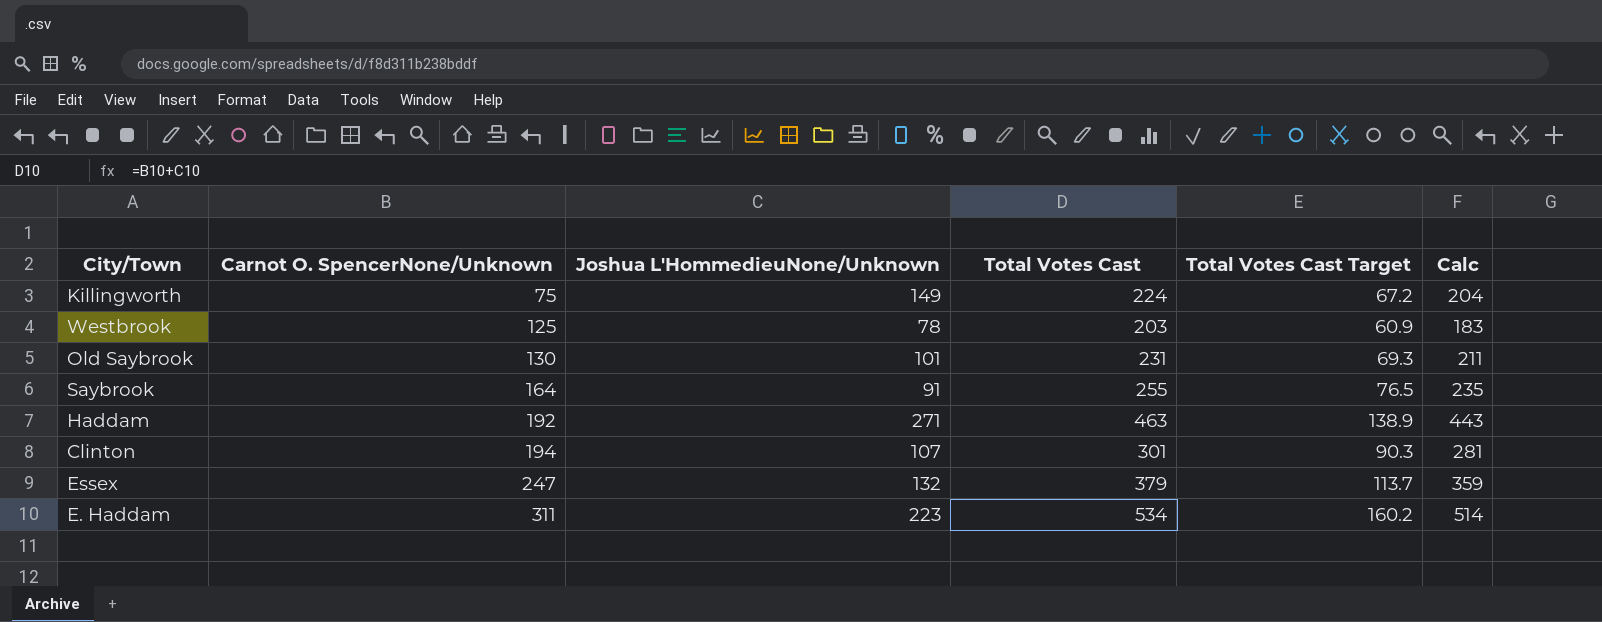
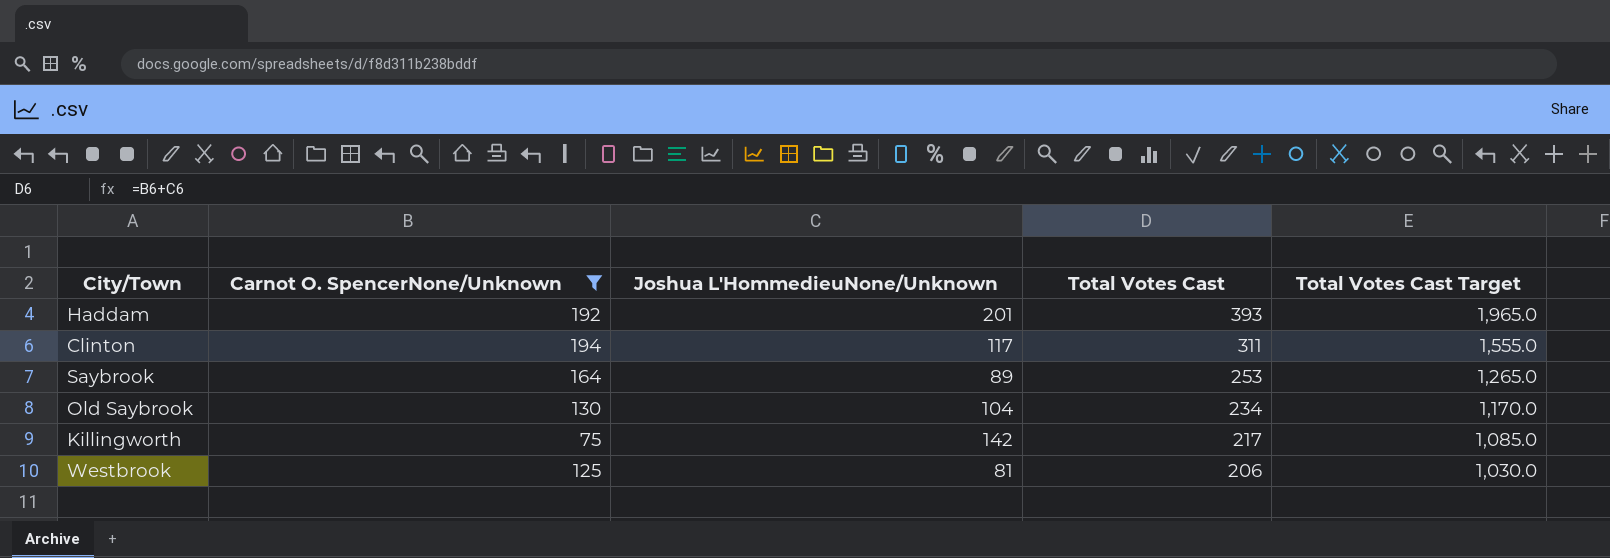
filter: none -> Carnot O. SpencerNone/Unknown <= 194
row order: Carnot O. SpencerNone/Unknown ascending -> Total Votes Cast descending
column Calc | formula: [Total Votes Cast] - 20 -> none
column Total Votes Cast Target | formula: [Total Votes Cast] * 0.3 -> [Total Votes Cast] * 5
Haddam | Joshua L'HommedieuNone/Unknown: 271 -> 201
Haddam | Total Votes Cast: 463 -> 393
Clinton | Joshua L'HommedieuNone/Unknown: 107 -> 117
Clinton | Total Votes Cast: 301 -> 311
Saybrook | Joshua L'HommedieuNone/Unknown: 91 -> 89
Saybrook | Total Votes Cast: 255 -> 253
Old Saybrook | Joshua L'HommedieuNone/Unknown: 101 -> 104
Old Saybrook | Total Votes Cast: 231 -> 234
Killingworth | Joshua L'HommedieuNone/Unknown: 149 -> 142
Killingworth | Total Votes Cast: 224 -> 217
Westbrook | Joshua L'HommedieuNone/Unknown: 78 -> 81
Westbrook | Total Votes Cast: 203 -> 206

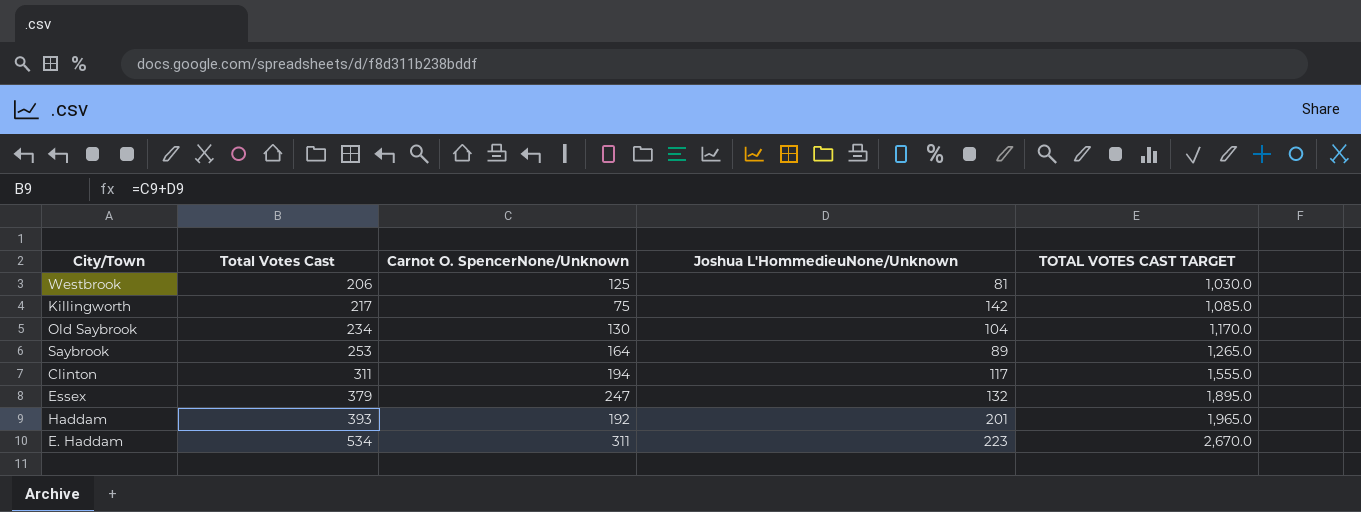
filter: Carnot O. SpencerNone/Unknown <= 194 -> none
row order: Total Votes Cast descending -> Total Votes Cast ascending
column Total Votes Cast | position: 4 -> 2
column name: Total Votes Cast Target -> TOTAL VOTES CAST TARGET

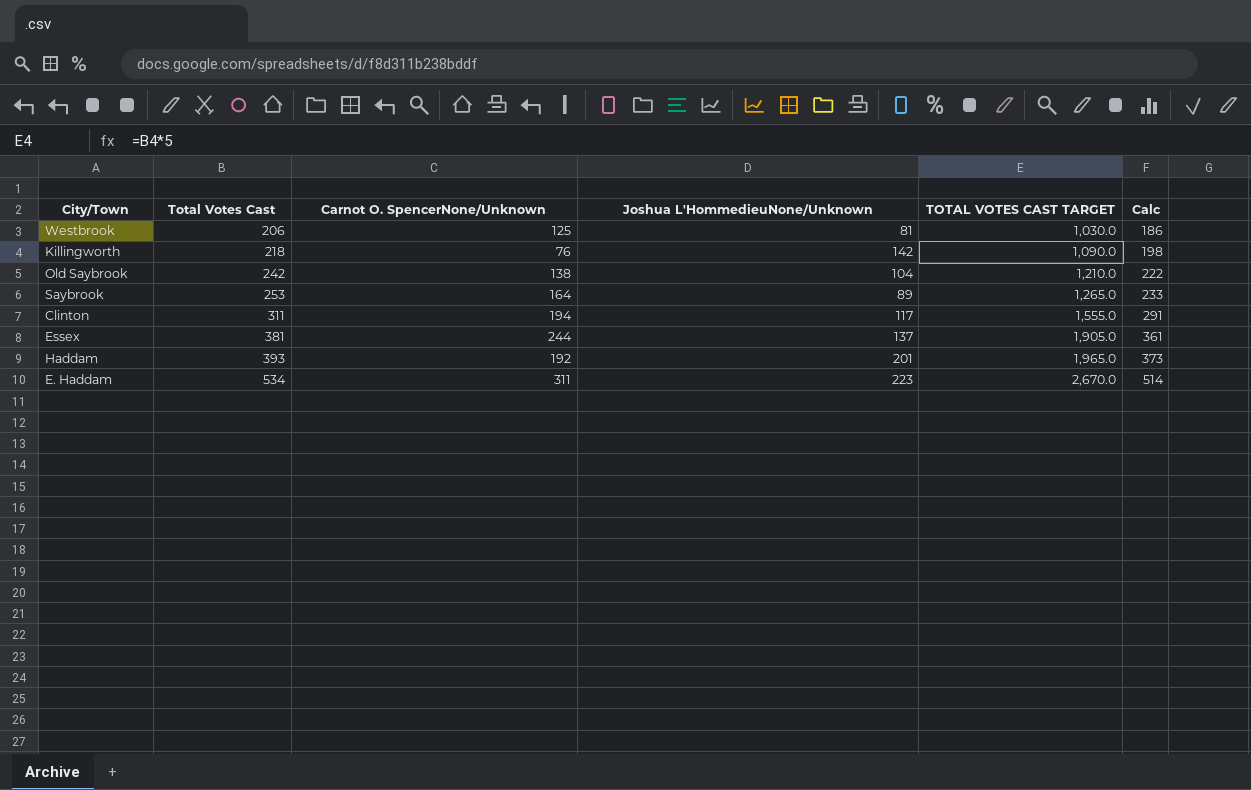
column Calc | formula: none -> [Total Votes Cast] - 20
Killingworth | Total Votes Cast: 217 -> 218
Killingworth | Carnot O. SpencerNone/Unknown: 75 -> 76
Killingworth | TOTAL VOTES CAST TARGET: 1,085.0 -> 1,090.0
Old Saybrook | Total Votes Cast: 234 -> 242
Old Saybrook | Carnot O. SpencerNone/Unknown: 130 -> 138
Old Saybrook | TOTAL VOTES CAST TARGET: 1,170.0 -> 1,210.0
Essex | Total Votes Cast: 379 -> 381
Essex | Carnot O. SpencerNone/Unknown: 247 -> 244
Essex | Joshua L'HommedieuNone/Unknown: 132 -> 137
Essex | TOTAL VOTES CAST TARGET: 1,895.0 -> 1,905.0

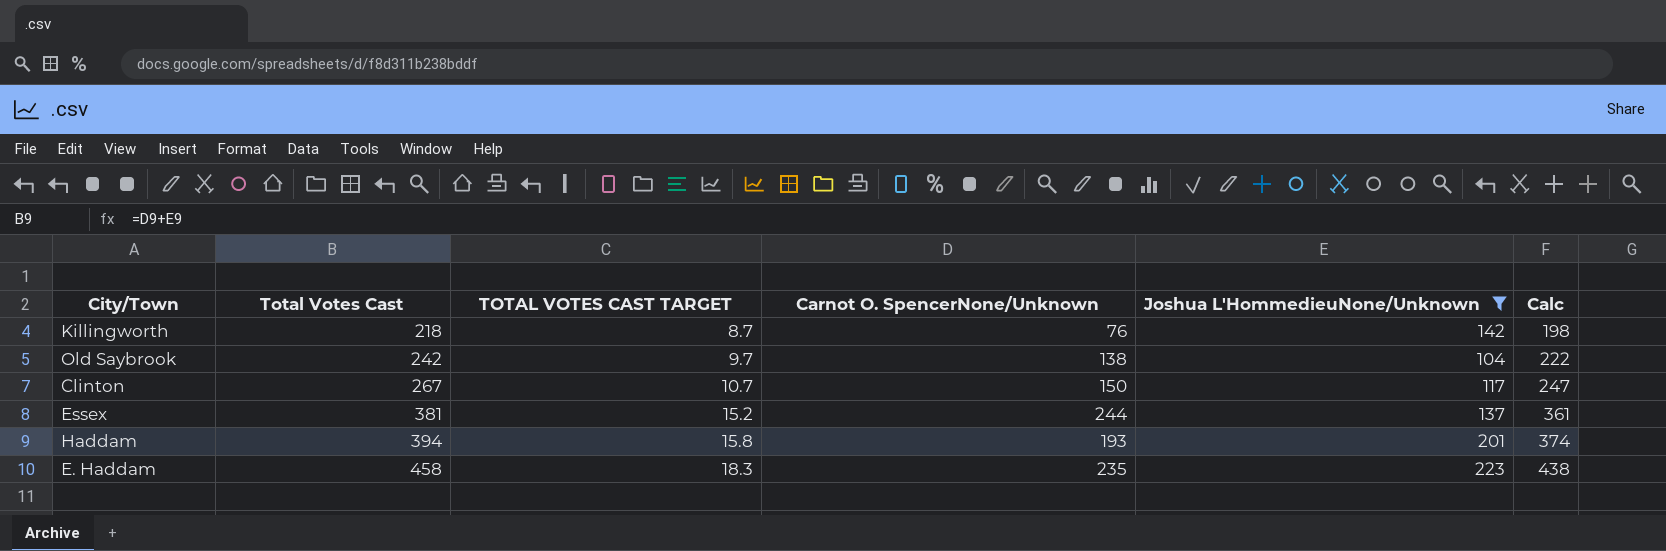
filter: none -> Joshua L'HommedieuNone/Unknown >= 104
column TOTAL VOTES CAST TARGET | formula: [Total Votes Cast] * 5 -> [Total Votes Cast] * 0.04
column TOTAL VOTES CAST TARGET | position: 5 -> 3
Clinton | Total Votes Cast: 311 -> 267
Clinton | Carnot O. SpencerNone/Unknown: 194 -> 150
Clinton | Calc: 291 -> 247
Haddam | Total Votes Cast: 393 -> 394
Haddam | Carnot O. SpencerNone/Unknown: 192 -> 193
Haddam | Calc: 373 -> 374
E. Haddam | Total Votes Cast: 534 -> 458
E. Haddam | Carnot O. SpencerNone/Unknown: 311 -> 235
E. Haddam | Calc: 514 -> 438

